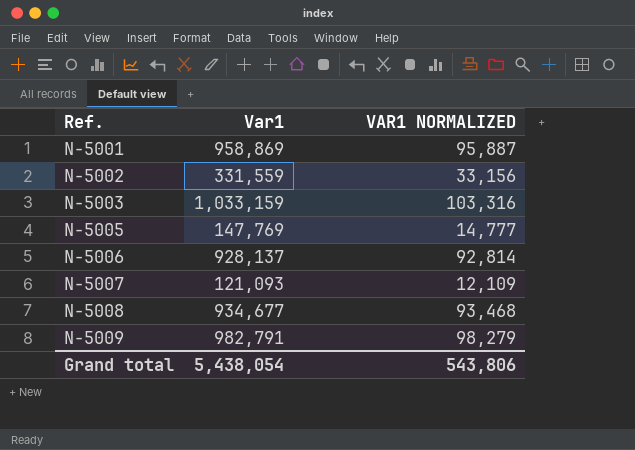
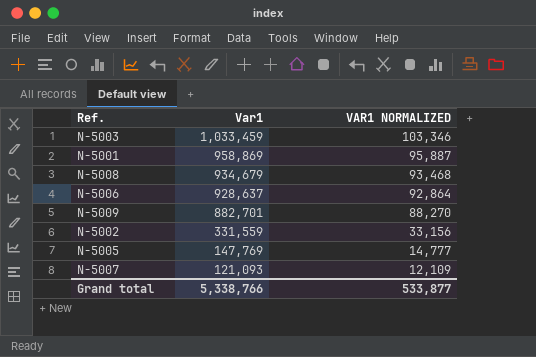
row order: Ref. ascending -> Var1 descending
N-5003 | Var1: 1,033,159 -> 1,033,459
N-5003 | VAR1 NORMALIZED: 103,316 -> 103,346
N-5008 | Var1: 934,677 -> 934,679
N-5006 | Var1: 928,137 -> 928,637
N-5006 | VAR1 NORMALIZED: 92,814 -> 92,864
N-5009 | Var1: 982,791 -> 882,701
N-5009 | VAR1 NORMALIZED: 98,279 -> 88,270
Grand total | Var1: 5,438,054 -> 5,338,766
Grand total | VAR1 NORMALIZED: 543,806 -> 533,877

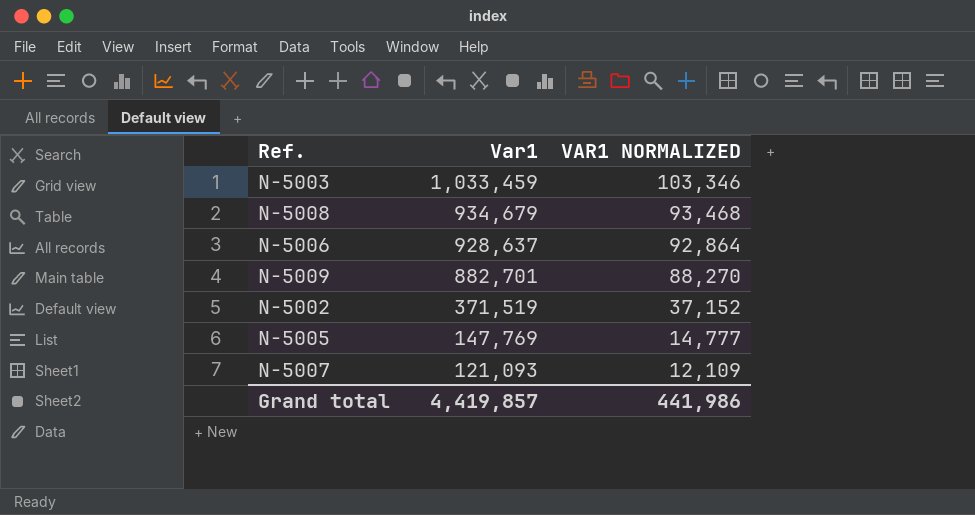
row N-5001: 958,869 | 95,887 -> none
N-5002 | Var1: 331,559 -> 371,519
N-5002 | VAR1 NORMALIZED: 33,156 -> 37,152
Grand total | Var1: 5,338,766 -> 4,419,857
Grand total | VAR1 NORMALIZED: 533,877 -> 441,986

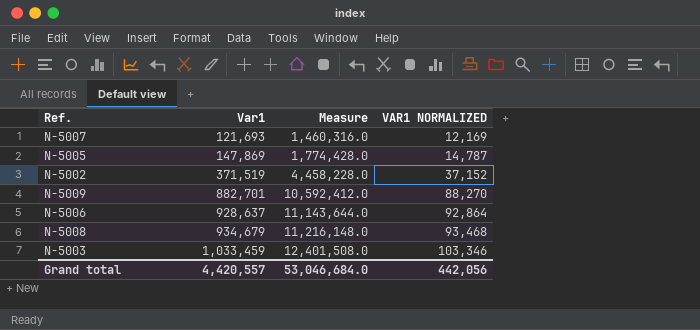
row order: Var1 descending -> Var1 ascending
column Measure | formula: none -> [Var1] * 12
N-5007 | Var1: 121,093 -> 121,693
N-5007 | VAR1 NORMALIZED: 12,109 -> 12,169
N-5005 | Var1: 147,769 -> 147,869
N-5005 | VAR1 NORMALIZED: 14,777 -> 14,787
Grand total | Var1: 4,419,857 -> 4,420,557
Grand total | VAR1 NORMALIZED: 441,986 -> 442,056

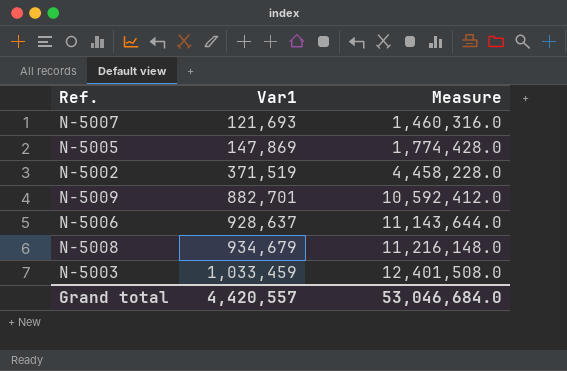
column VAR1 NORMALIZED | formula: [Var1] * 0.1 -> none

